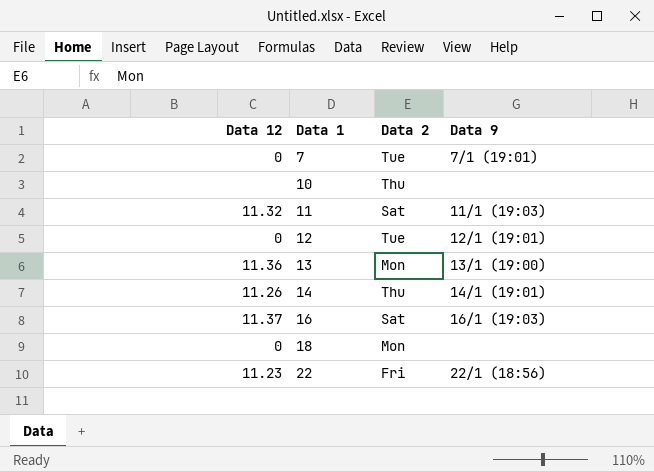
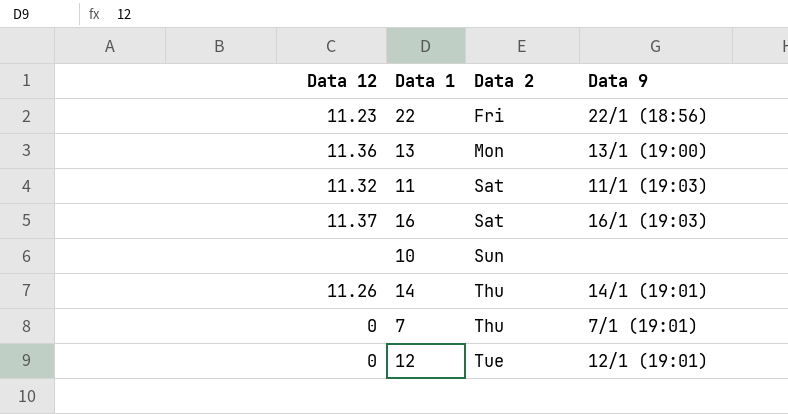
row order: Data 1 ascending -> Data 2 ascending
row 18: 0 | Mon | none -> none
10 | Data 2: Thu -> Sun
7 | Data 2: Tue -> Thu

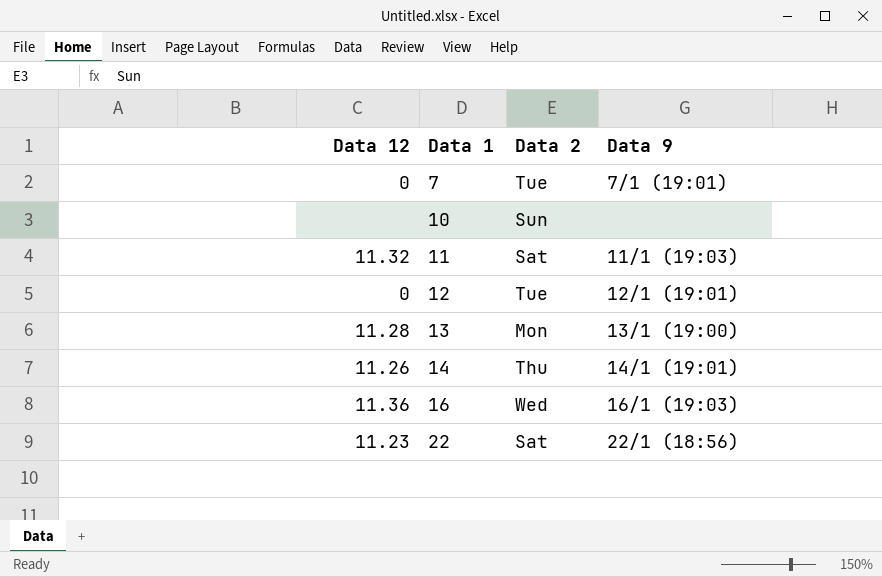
row order: Data 2 ascending -> Data 1 ascending
7 | Data 2: Thu -> Tue
13 | Data 12: 11.36 -> 11.28
16 | Data 12: 11.37 -> 11.36
16 | Data 2: Sat -> Wed
22 | Data 2: Fri -> Sat

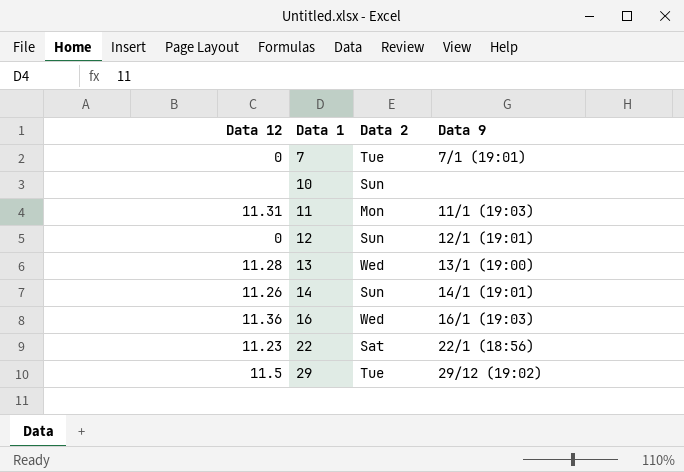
11 | Data 12: 11.32 -> 11.31
11 | Data 2: Sat -> Mon
12 | Data 2: Tue -> Sun
13 | Data 2: Mon -> Wed
14 | Data 2: Thu -> Sun
row 29: none -> 11.5 | Tue | 29/12 (19:02)

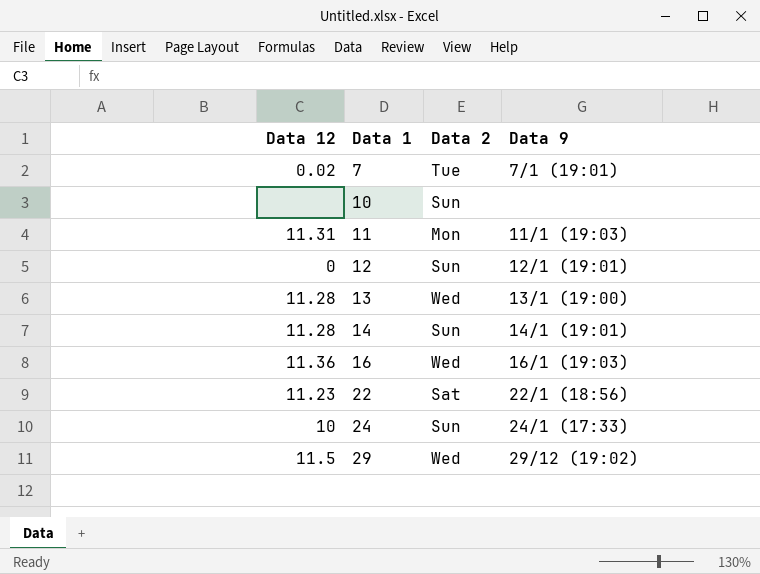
7 | Data 12: 0 -> 0.02
14 | Data 12: 11.26 -> 11.28
row 24: none -> 10 | Sun | 24/1 (17:33)
29 | Data 2: Tue -> Wed

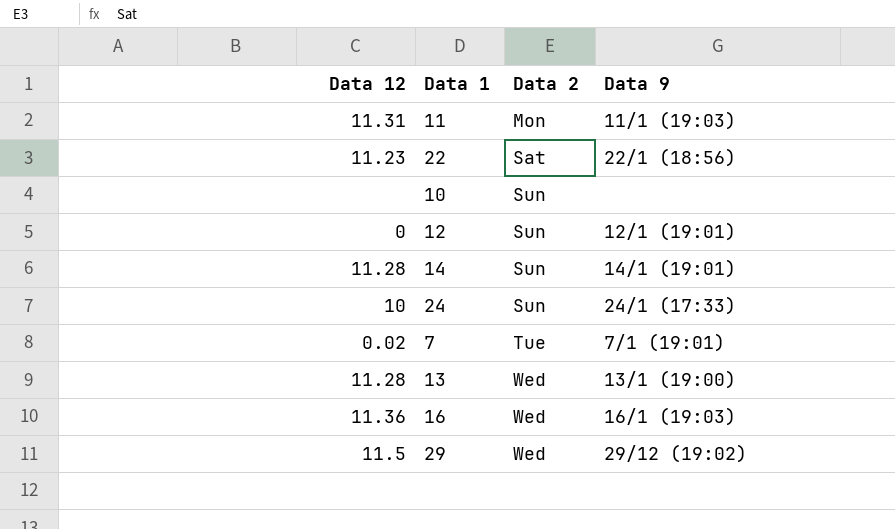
row order: Data 1 ascending -> Data 2 ascending

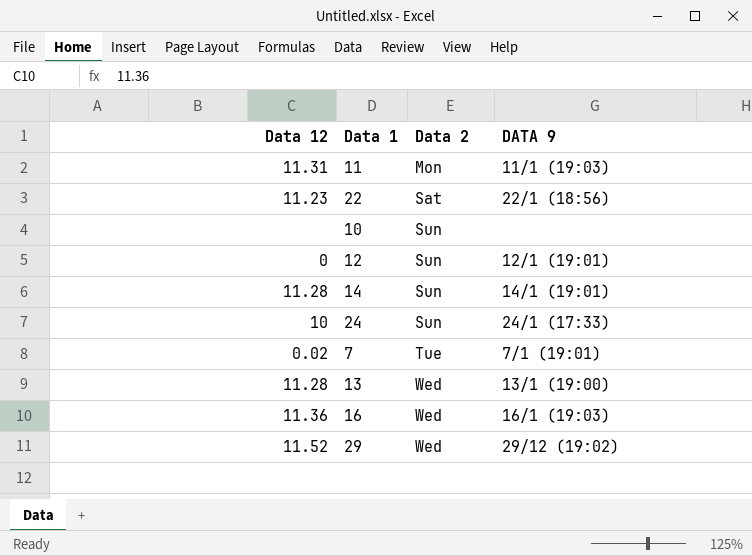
column name: Data 9 -> DATA 9
29 | Data 12: 11.5 -> 11.52

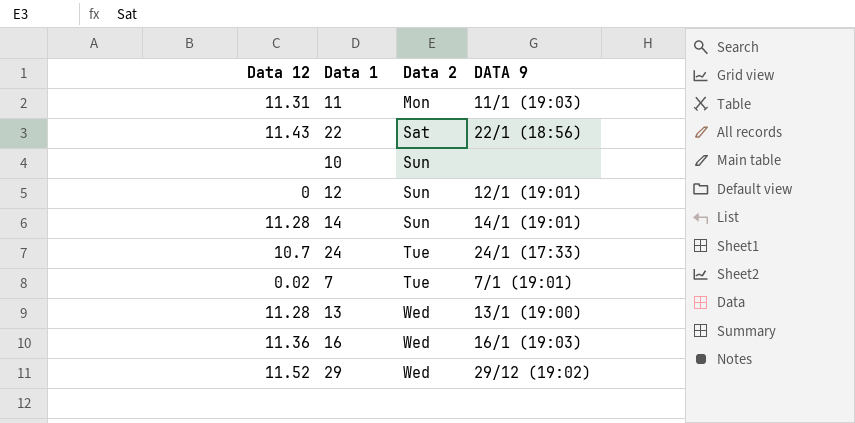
22 | Data 12: 11.23 -> 11.43
24 | Data 12: 10 -> 10.7
24 | Data 2: Sun -> Tue

